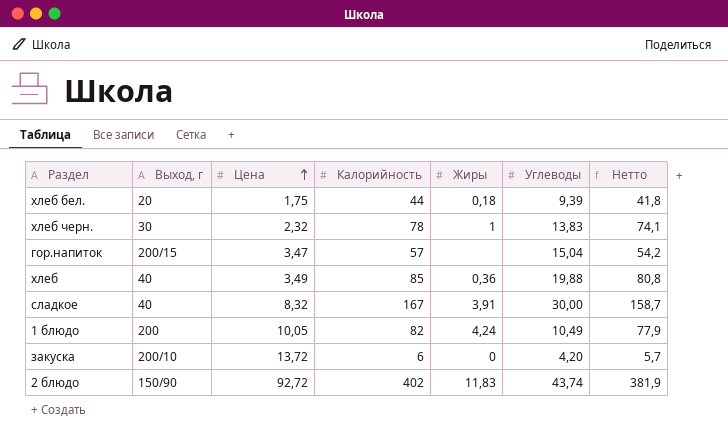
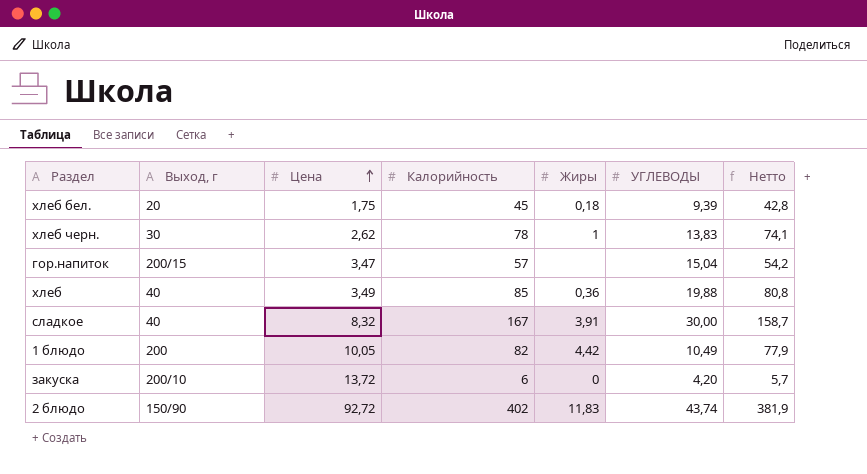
column name: Углеводы -> УГЛЕВОДЫ
хлеб бел. | Калорийность: 44 -> 45
хлеб бел. | Нетто: 41,8 -> 42,8
хлеб черн. | Цена: 2,32 -> 2,62
1 блюдо | Жиры: 4,24 -> 4,42

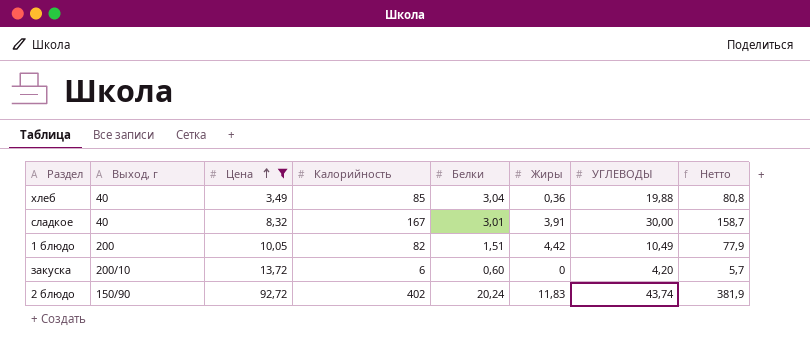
filter: none -> Цена >= 3,49
column Белки | position: none -> 5

